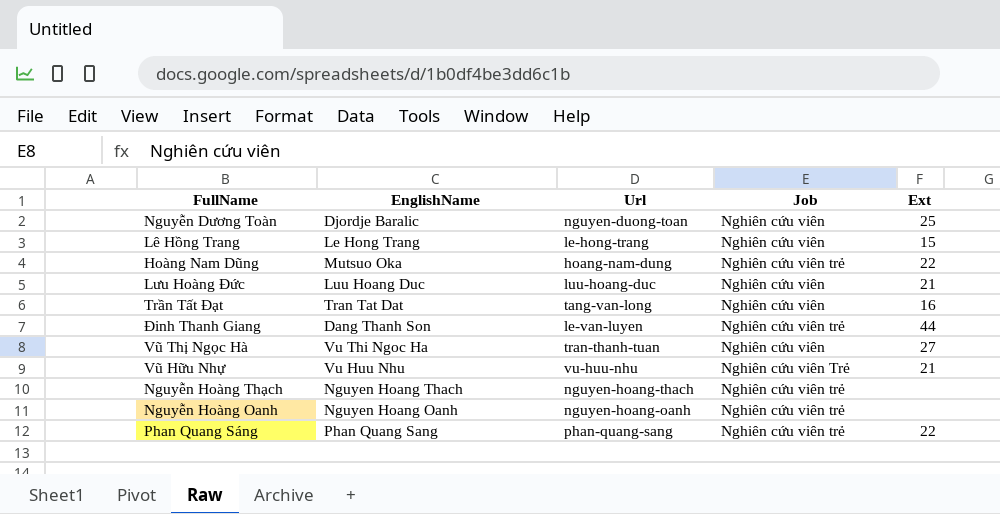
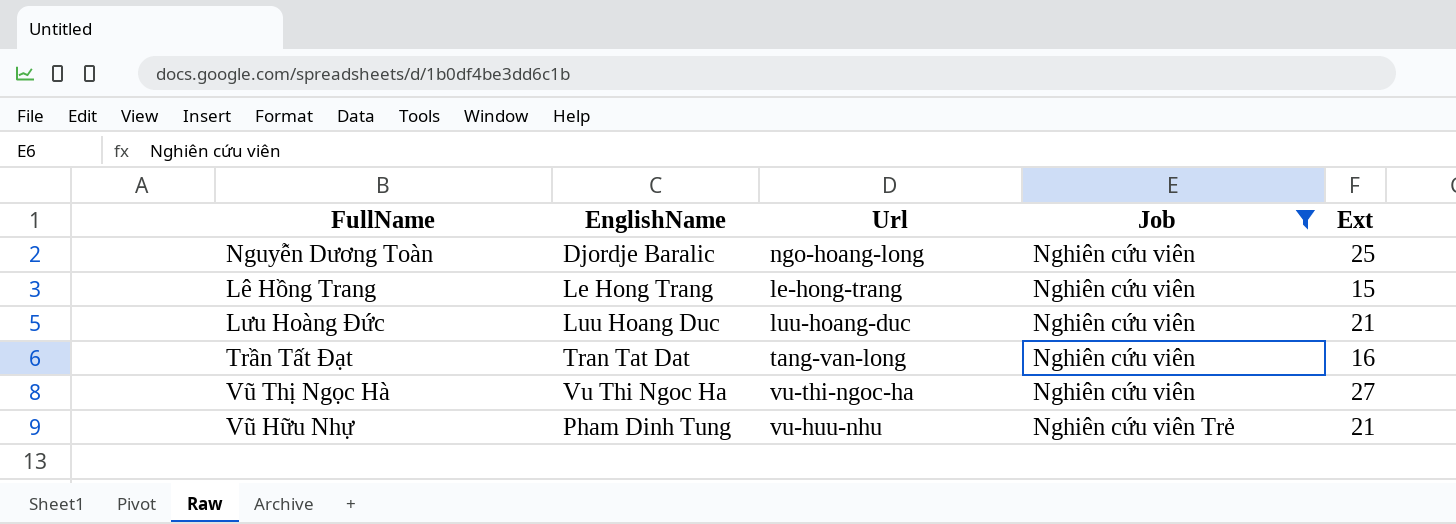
filter: none -> Job != Nghiên cứu viên trẻ
Nguyễn Dương Toàn | Url: nguyen-duong-toan -> ngo-hoang-long
Vũ Thị Ngọc Hà | Url: tran-thanh-tuan -> vu-thi-ngoc-ha
Vũ Hữu Nhự | EnglishName: Vu Huu Nhu -> Pham Dinh Tung

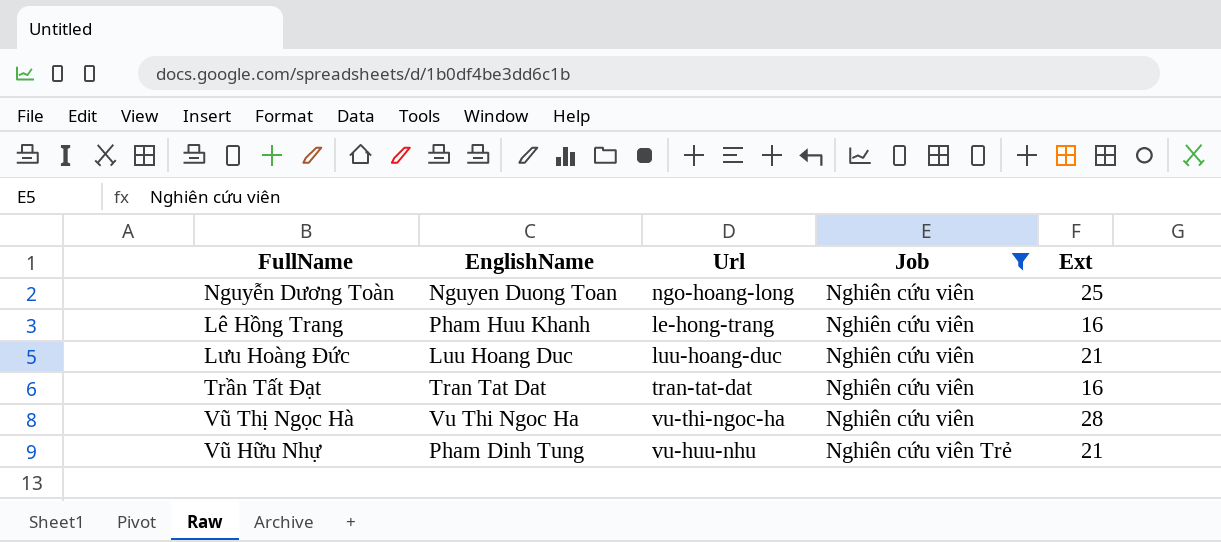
Nguyễn Dương Toàn | EnglishName: Djordje Baralic -> Nguyen Duong Toan
Lê Hồng Trang | EnglishName: Le Hong Trang -> Pham Huu Khanh
Lê Hồng Trang | Ext: 15 -> 16
Trần Tất Đạt | Url: tang-van-long -> tran-tat-dat
Vũ Thị Ngọc Hà | Ext: 27 -> 28

